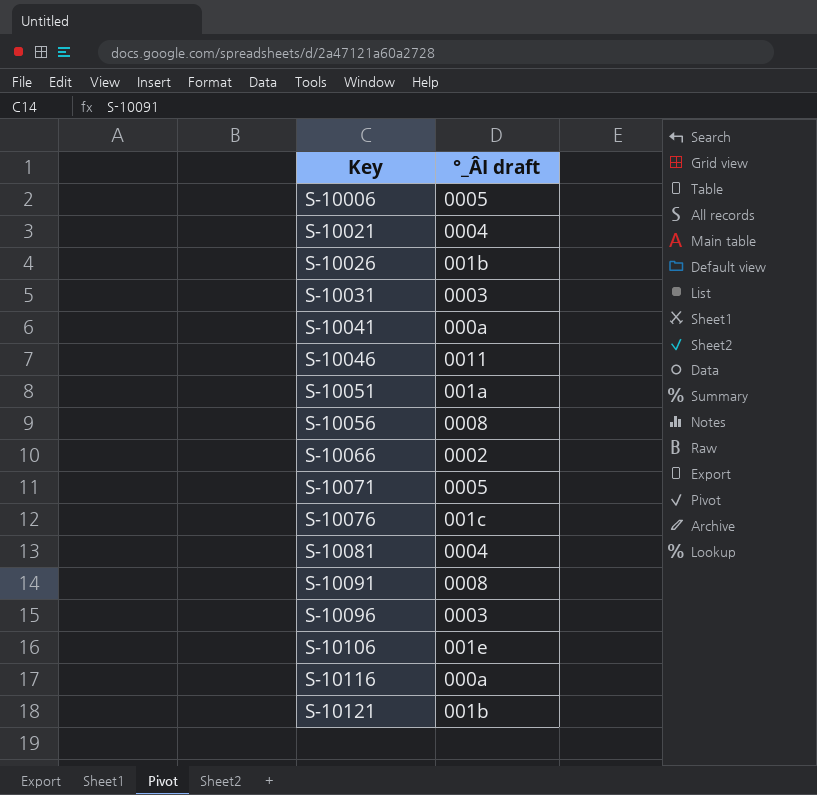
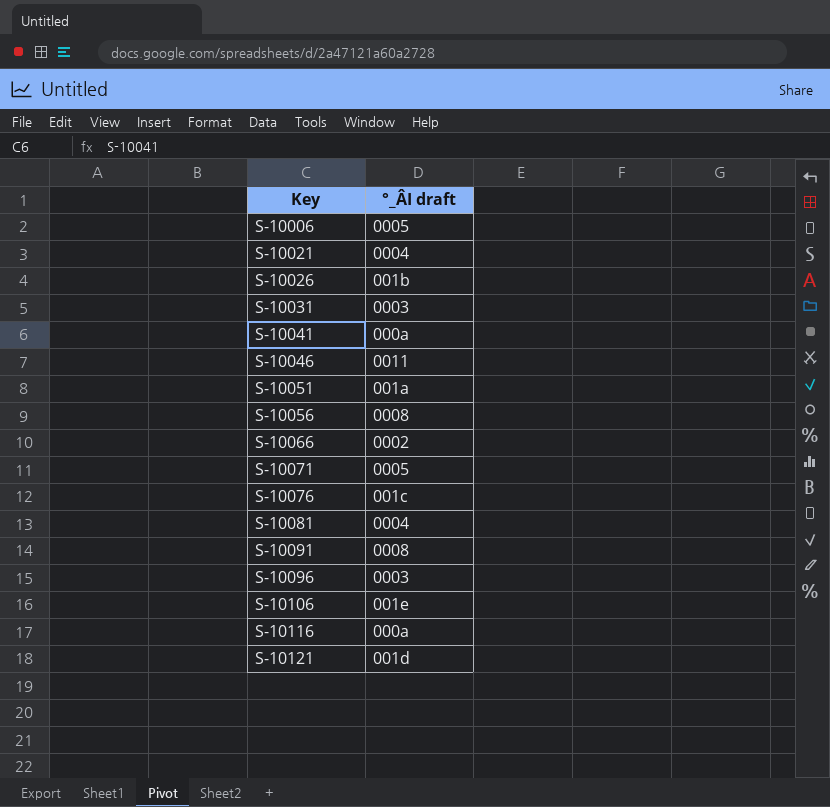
S-10121 | °_ÂI draft: 001b -> 001d

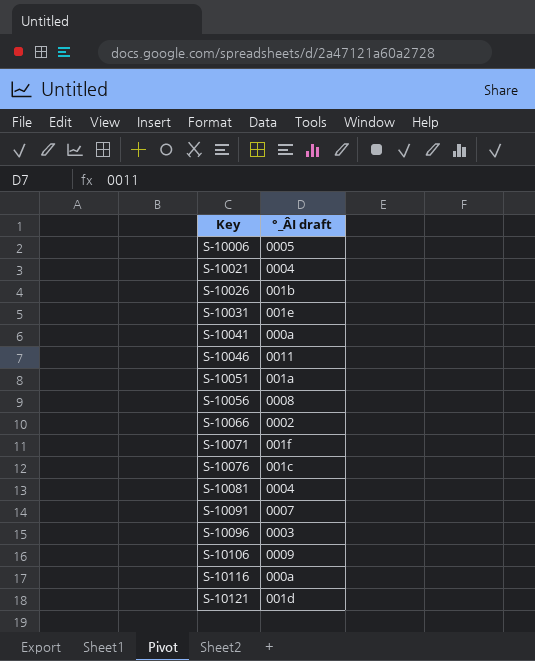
S-10031 | °_ÂI draft: 0003 -> 001e
S-10071 | °_ÂI draft: 0005 -> 001f
S-10091 | °_ÂI draft: 0008 -> 0007
S-10106 | °_ÂI draft: 001e -> 0009

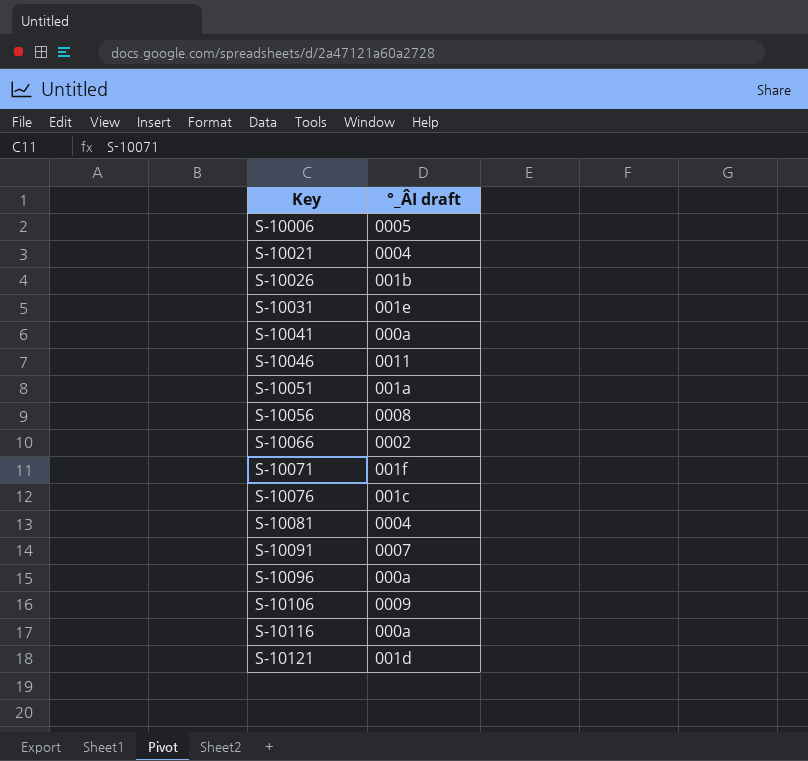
S-10096 | °_ÂI draft: 0003 -> 000a

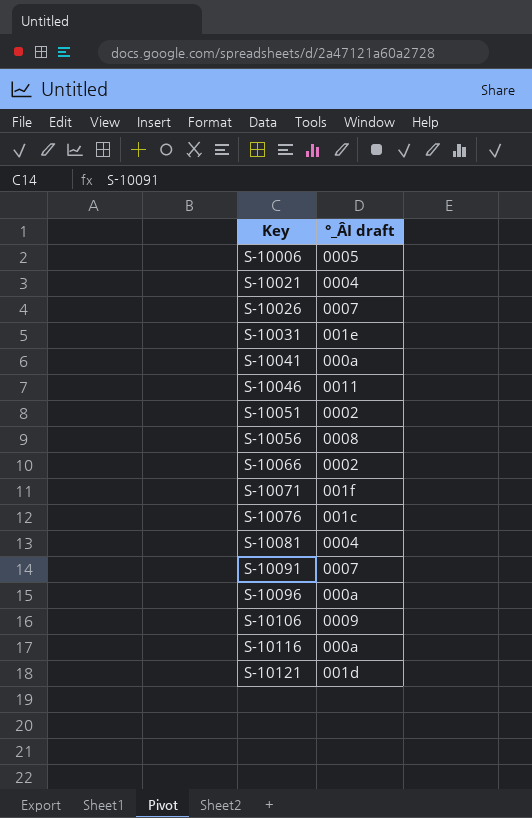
S-10026 | °_ÂI draft: 001b -> 0007
S-10051 | °_ÂI draft: 001a -> 0002

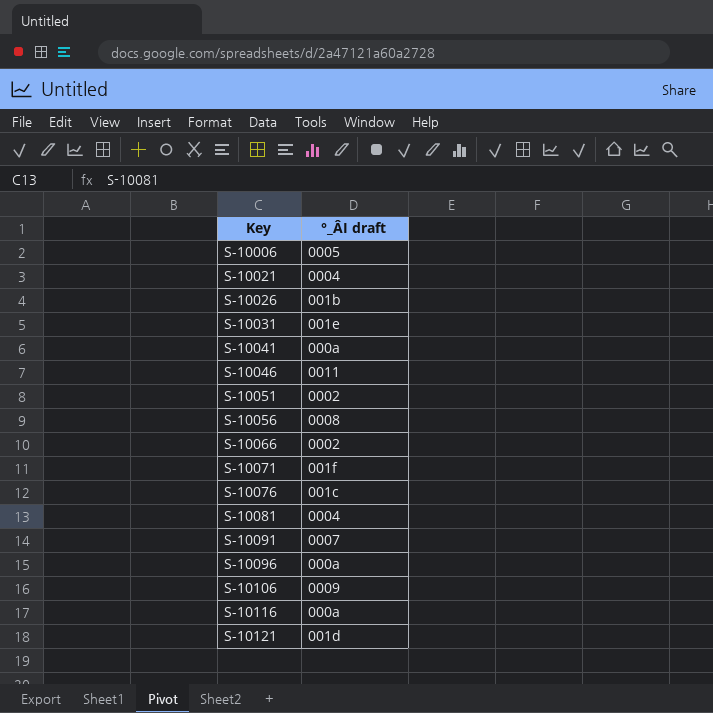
S-10026 | °_ÂI draft: 0007 -> 001b

